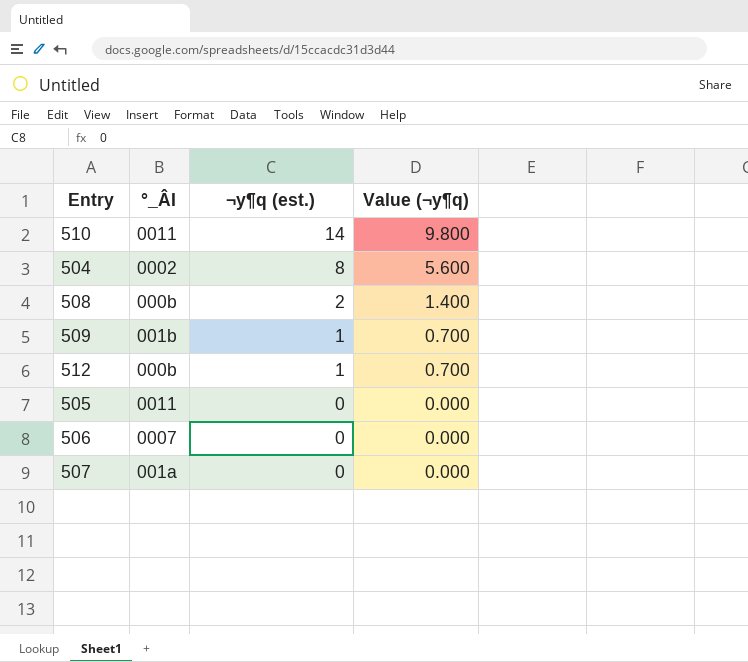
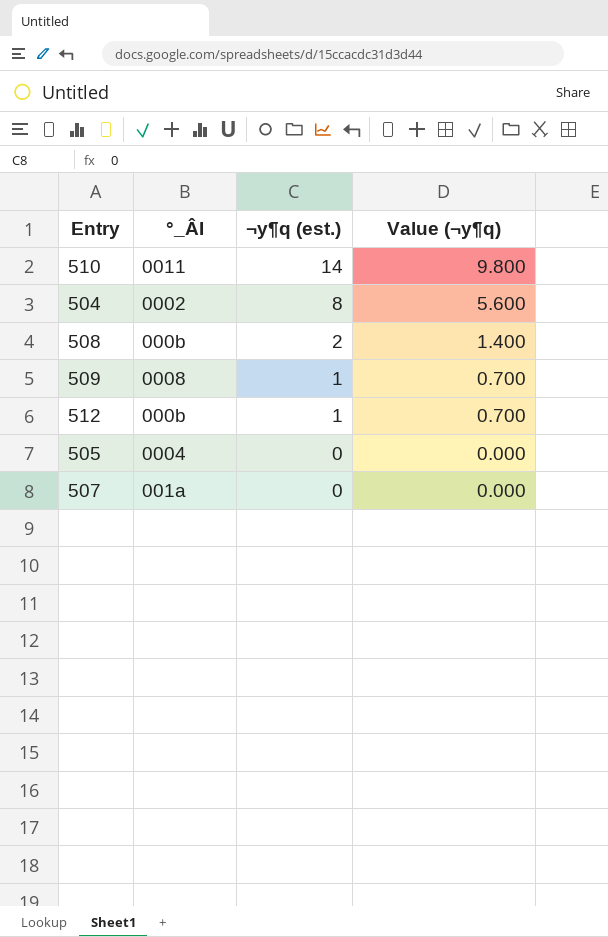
row 506: 0007 | 0 | 0.000 -> none
509 | °_ÂI: 001b -> 0008
505 | °_ÂI: 0011 -> 0004

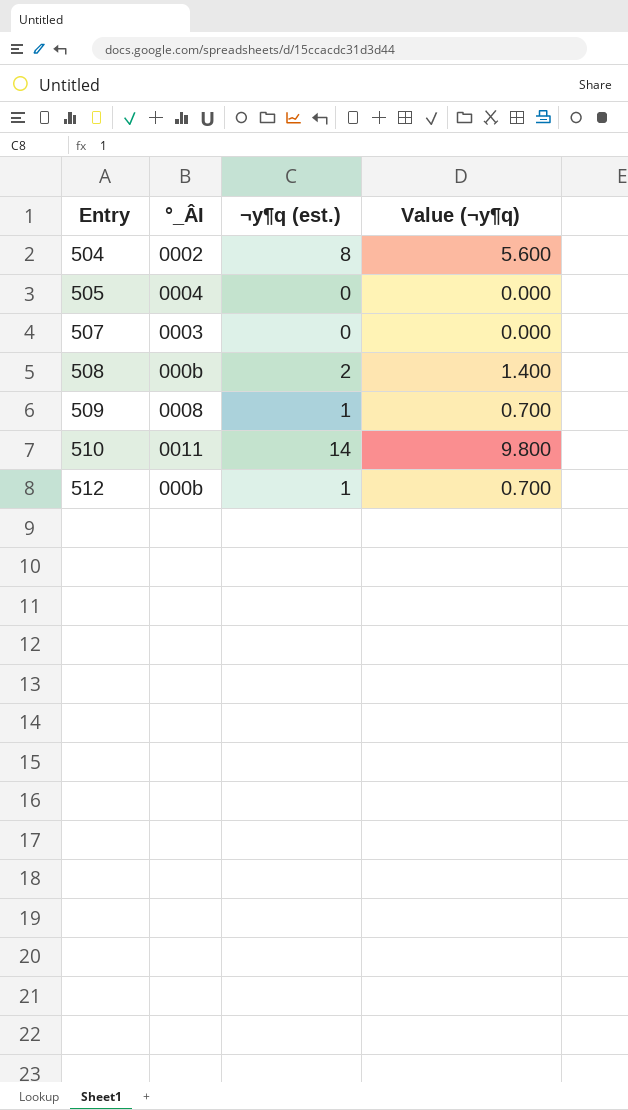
row order: ¬y¶q (est.) descending -> Entry ascending
507 | °_ÂI: 001a -> 0003

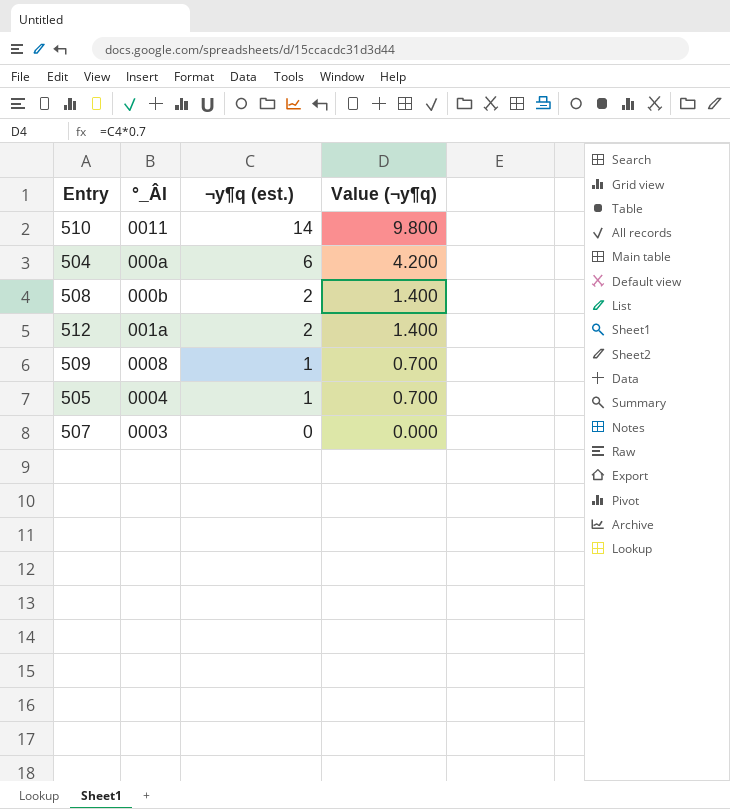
row order: Entry ascending -> ¬y¶q (est.) descending
504 | °_ÂI: 0002 -> 000a
504 | ¬y¶q (est.): 8 -> 6
504 | Value (¬y¶q): 5.600 -> 4.200
512 | °_ÂI: 000b -> 001a
512 | ¬y¶q (est.): 1 -> 2
512 | Value (¬y¶q): 0.700 -> 1.400
505 | ¬y¶q (est.): 0 -> 1
505 | Value (¬y¶q): 0.000 -> 0.700

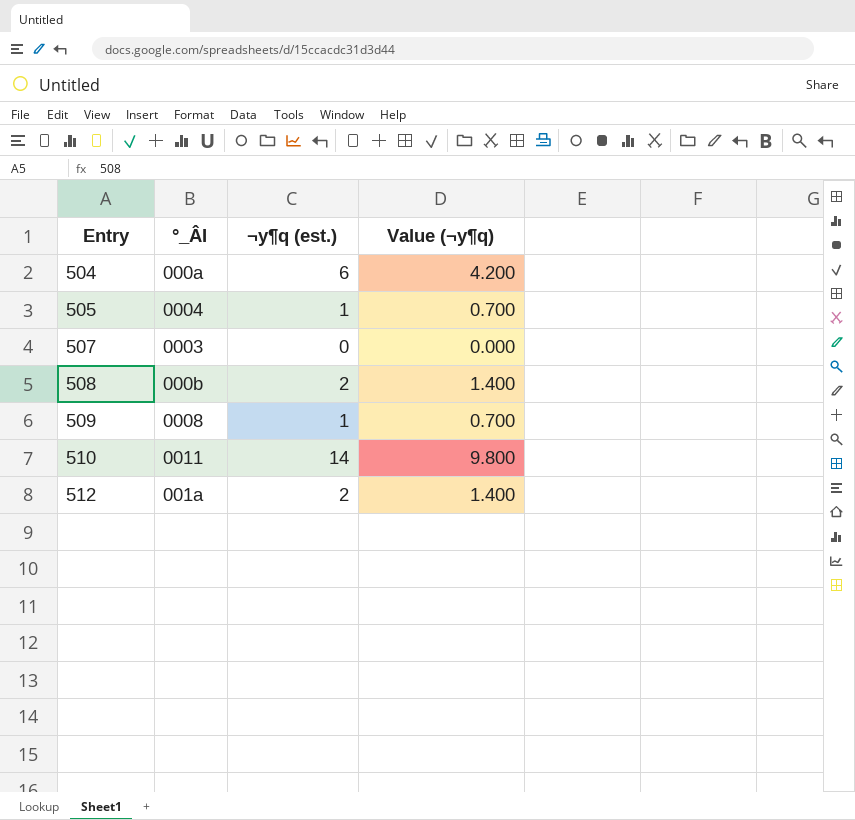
row order: ¬y¶q (est.) descending -> Entry ascending

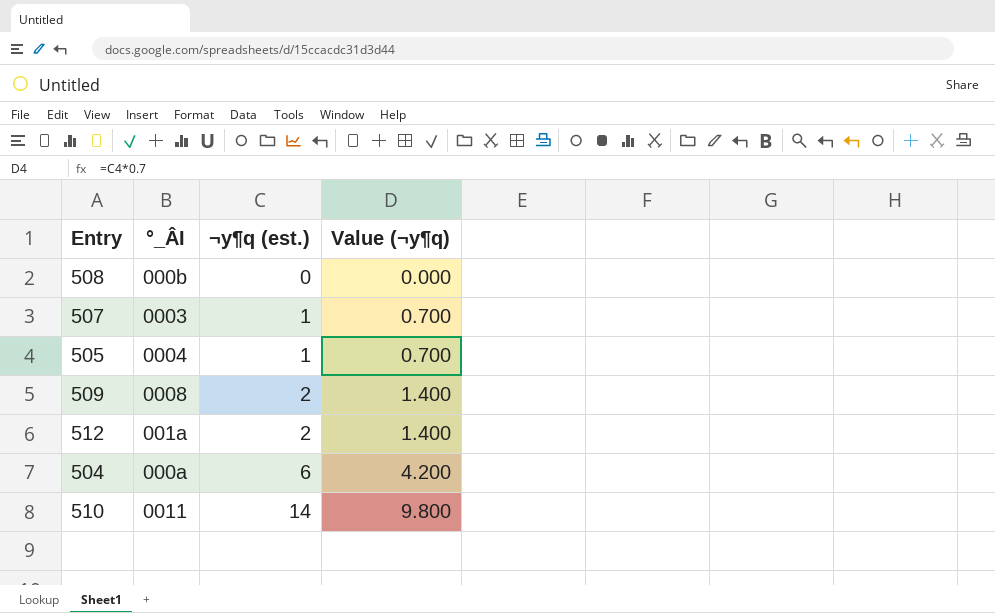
row order: Entry ascending -> ¬y¶q (est.) ascending
508 | ¬y¶q (est.): 2 -> 0
508 | Value (¬y¶q): 1.400 -> 0.000
507 | ¬y¶q (est.): 0 -> 1
507 | Value (¬y¶q): 0.000 -> 0.700
509 | ¬y¶q (est.): 1 -> 2
509 | Value (¬y¶q): 0.700 -> 1.400

